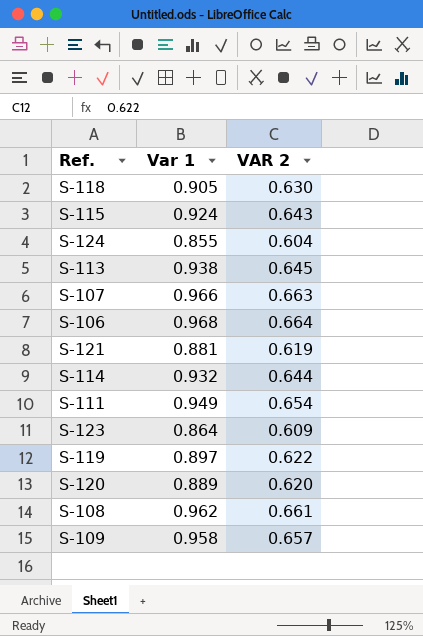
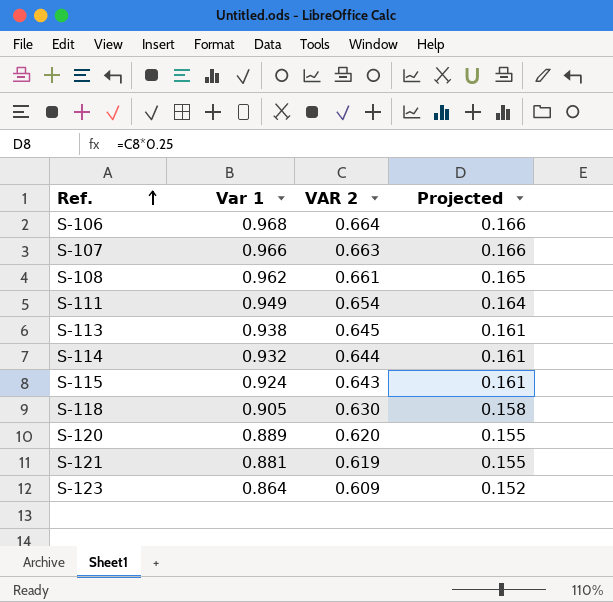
row order: none -> Ref. ascending
column Projected | formula: none -> [VAR 2] * 0.25
row S-124: 0.855 | 0.604 -> none
row S-119: 0.897 | 0.622 -> none
row S-109: 0.958 | 0.657 -> none

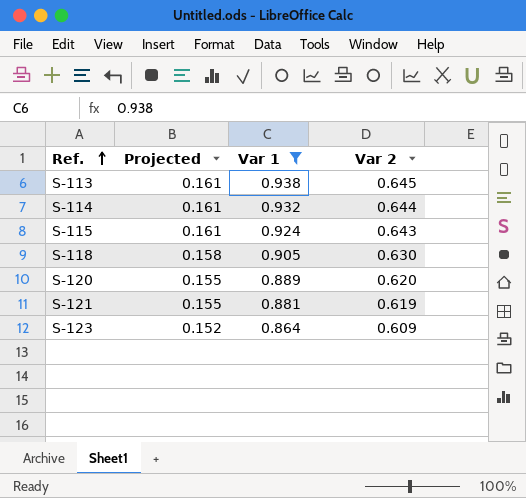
filter: none -> Var 1 <= 0.938
column Projected | position: 4 -> 2
column name: VAR 2 -> Var 2

